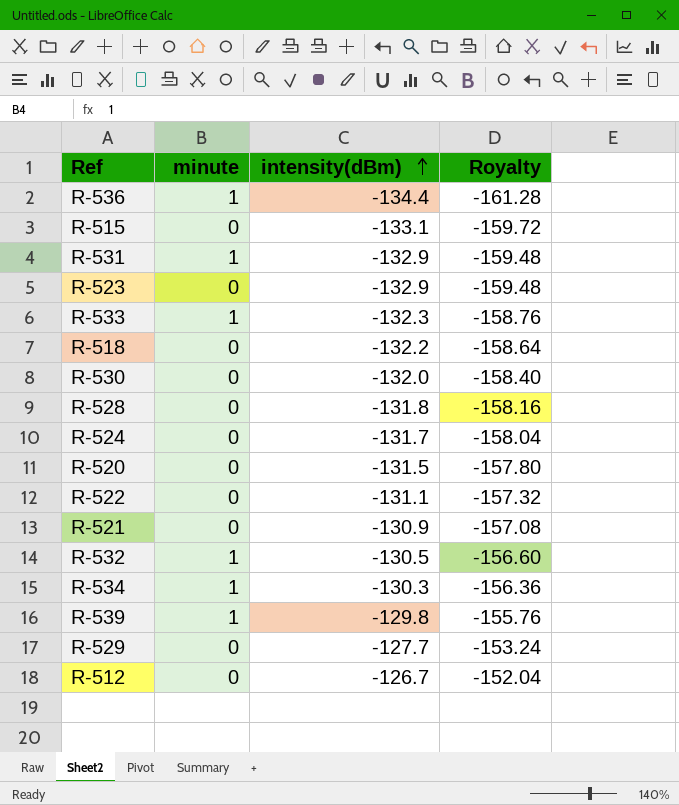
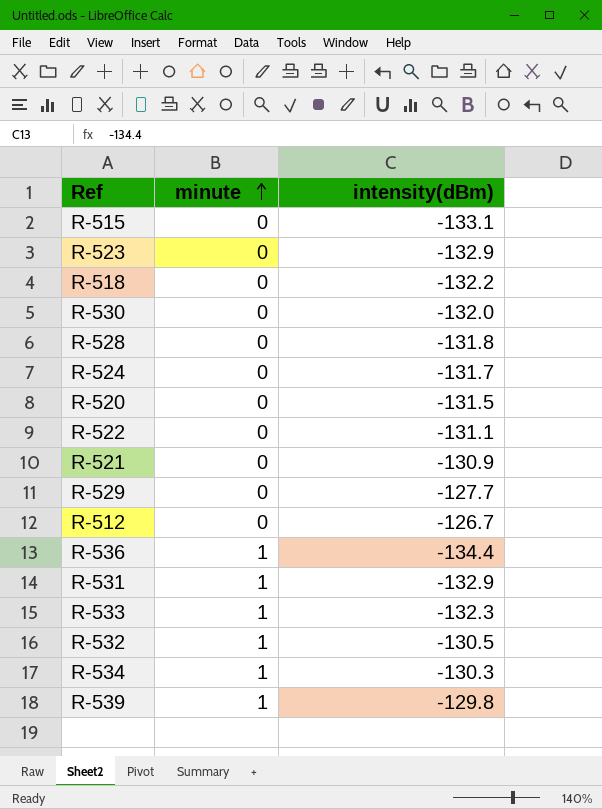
row order: intensity(dBm) ascending -> minute ascending
column Royalty | formula: [intensity(dBm)] * 1.2 -> none

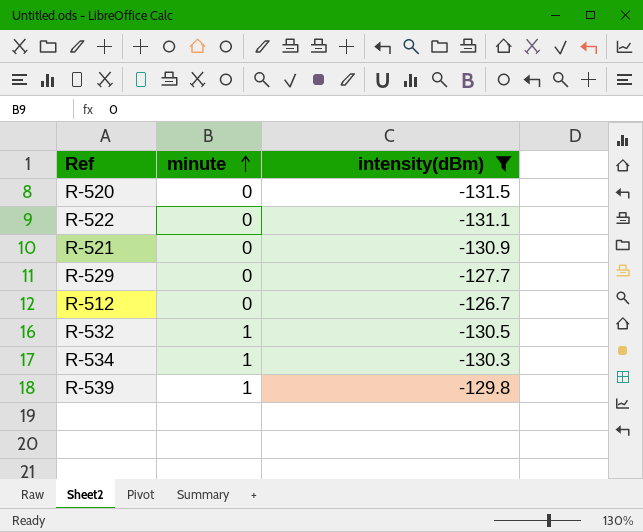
filter: none -> intensity(dBm) >= -131.5

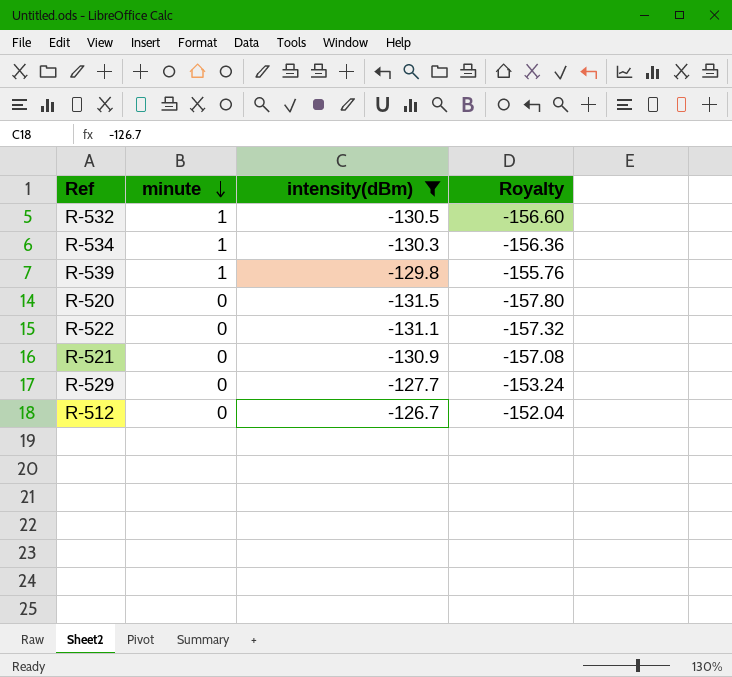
row order: minute ascending -> minute descending
column Royalty | formula: none -> [intensity(dBm)] * 1.2

